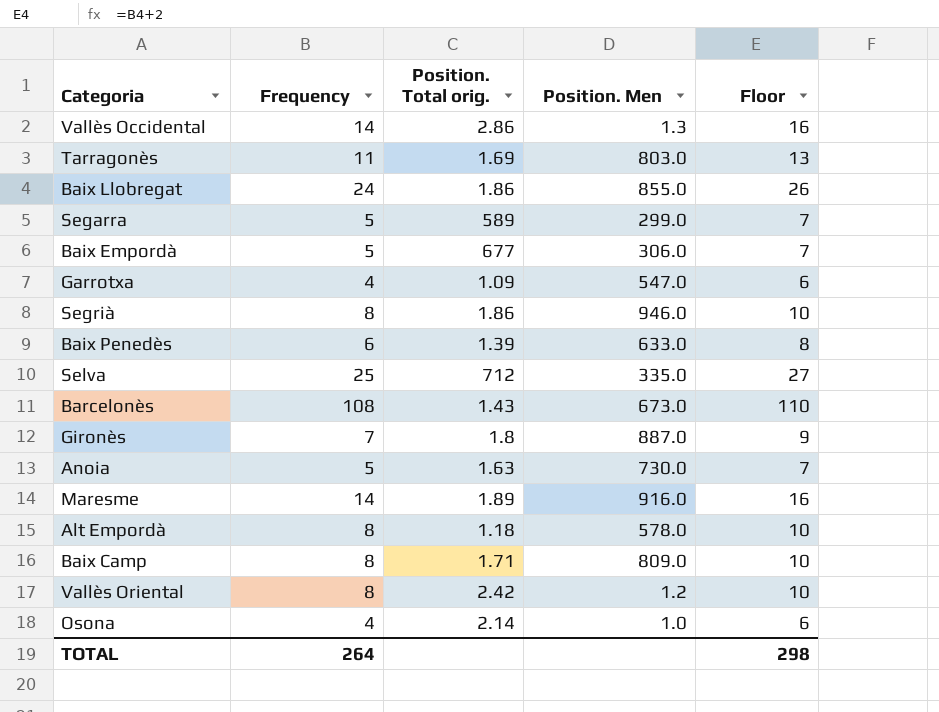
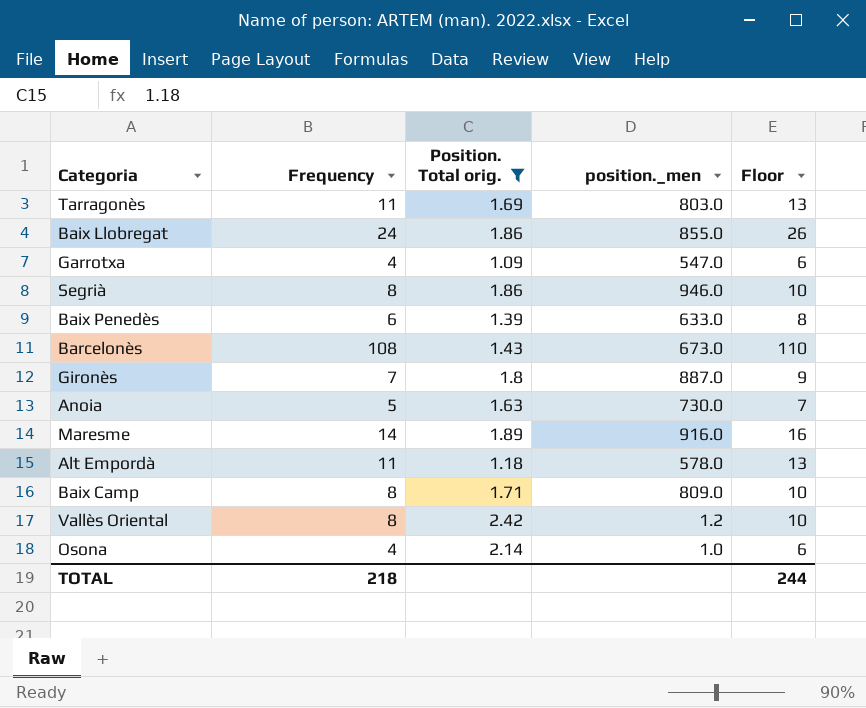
filter: none -> Position. Total orig. <= 2.42
column name: Position. Men -> position._men
Alt Empordà | Frequency: 8 -> 11
Alt Empordà | Floor: 10 -> 13
TOTAL | Frequency: 264 -> 218
TOTAL | Floor: 298 -> 244

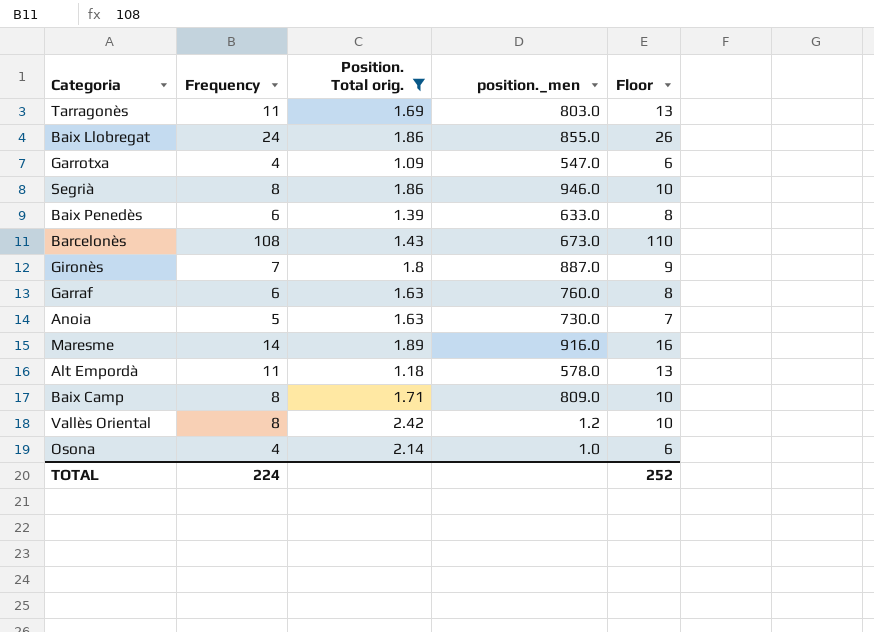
row Garraf: none -> 6 | 1.63 | 760.0 | 8
TOTAL | Frequency: 218 -> 224
TOTAL | Floor: 244 -> 252

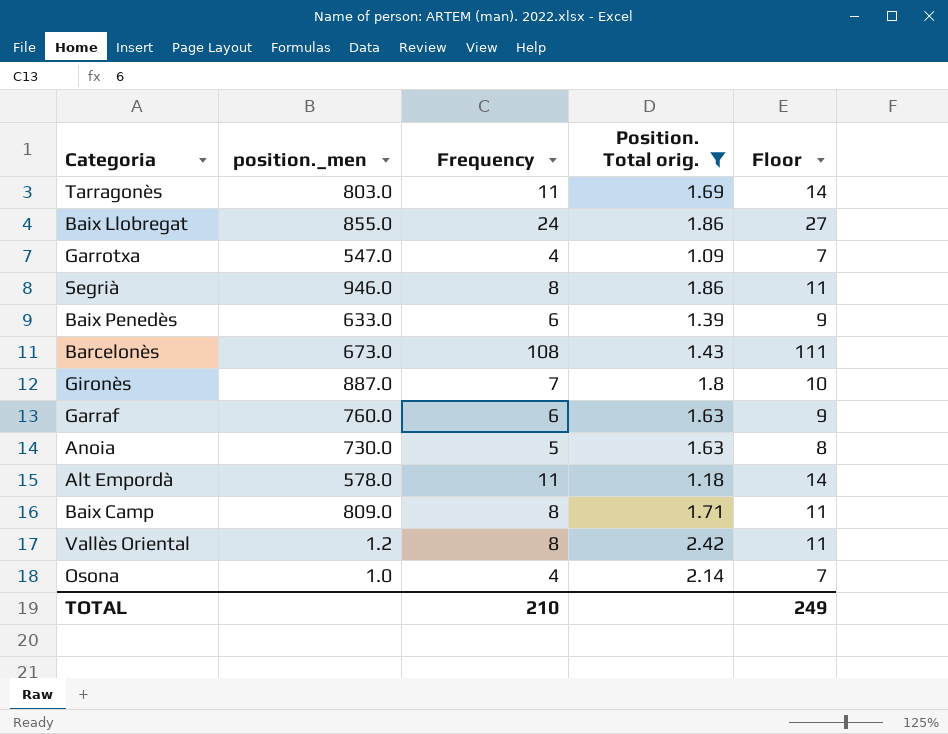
column position._men | position: 4 -> 2
column Floor | formula: [Frequency] + 2 -> [Frequency] + 3
row Maresme: 14 | 1.89 | 916.0 | 16 -> none
TOTAL | Frequency: 224 -> 210
TOTAL | Floor: 252 -> 249

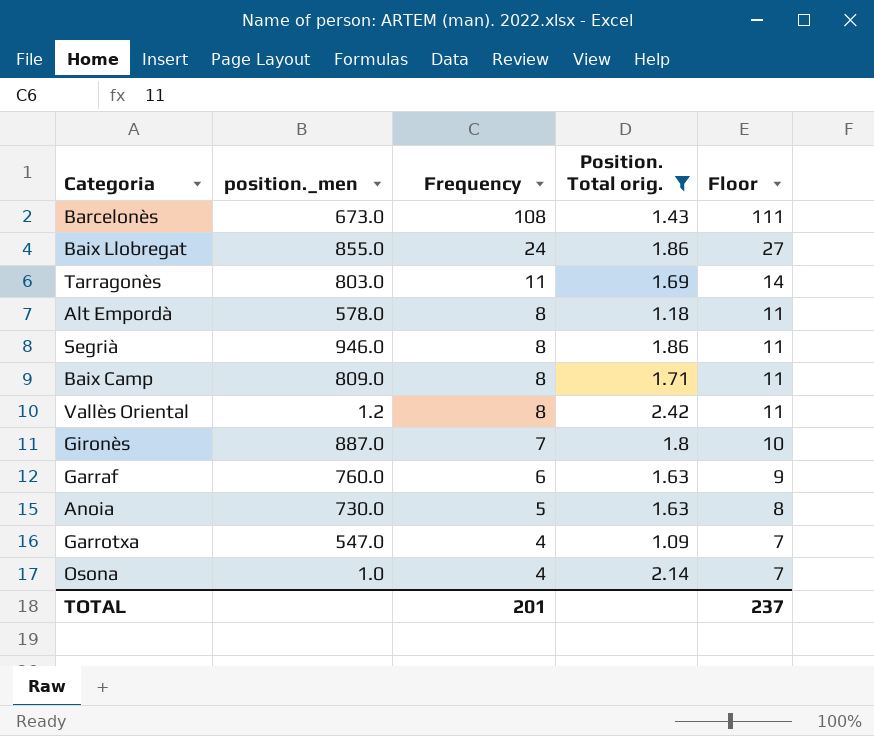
row order: none -> Frequency descending
row Baix Penedès: 633.0 | 6 | 1.39 | 9 -> none
Alt Empordà | Frequency: 11 -> 8
Alt Empordà | Floor: 14 -> 11
TOTAL | Frequency: 210 -> 201
TOTAL | Floor: 249 -> 237

